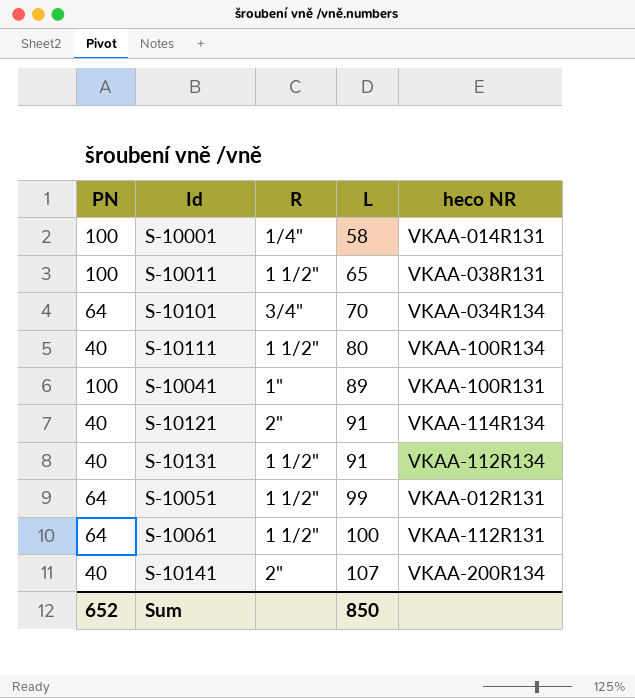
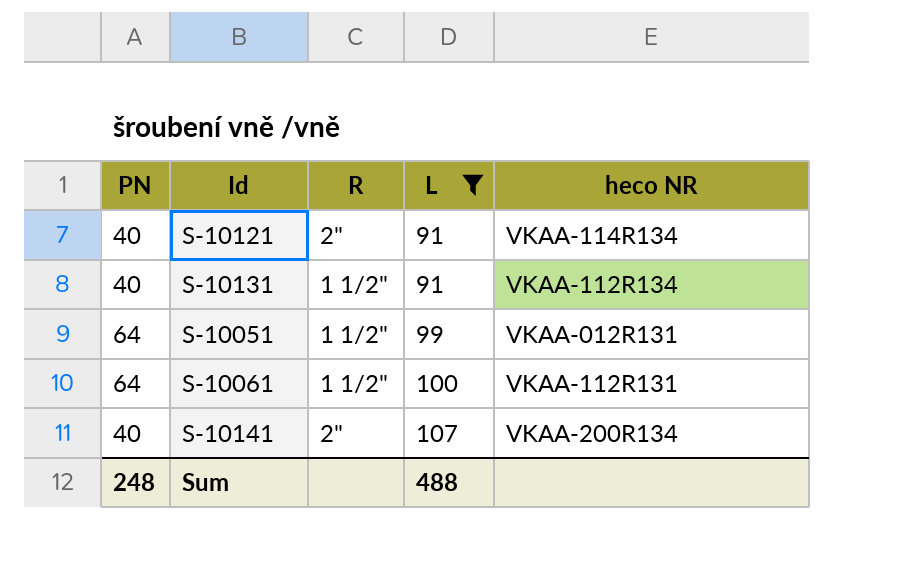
filter: none -> L >= 91
Sum | PN: 652 -> 248
Sum | L: 850 -> 488

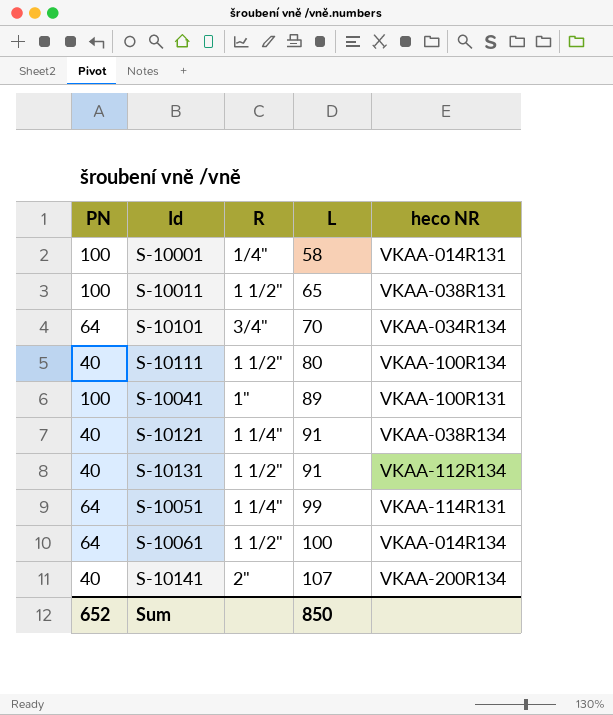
filter: L >= 91 -> none
S-10121 | R: 2" -> 1 1/4"
S-10121 | heco NR: VKAA-114R134 -> VKAA-038R134
S-10051 | R: 1 1/2" -> 1 1/4"
S-10051 | heco NR: VKAA-012R131 -> VKAA-114R131
S-10061 | heco NR: VKAA-112R131 -> VKAA-014R134
Sum | PN: 248 -> 652
Sum | L: 488 -> 850

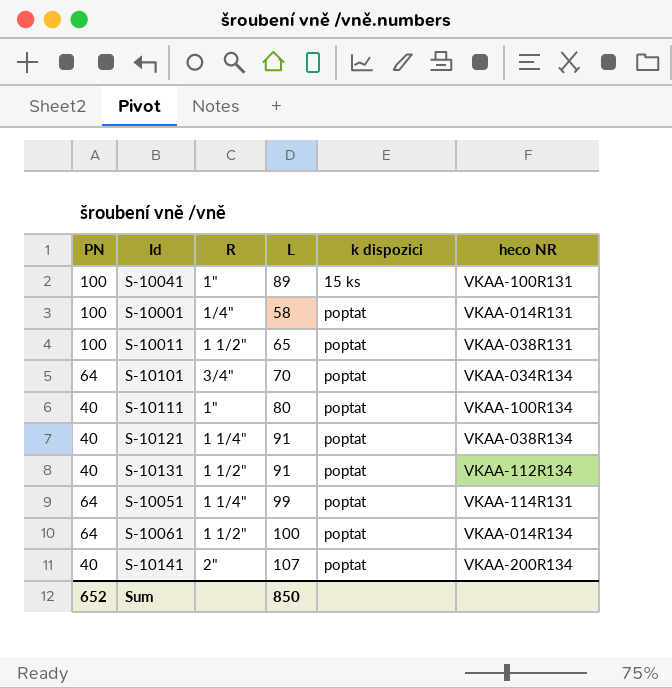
row order: L ascending -> k dispozici ascending
column k dispozici | position: none -> 5
S-10111 | R: 1 1/2" -> 1"

